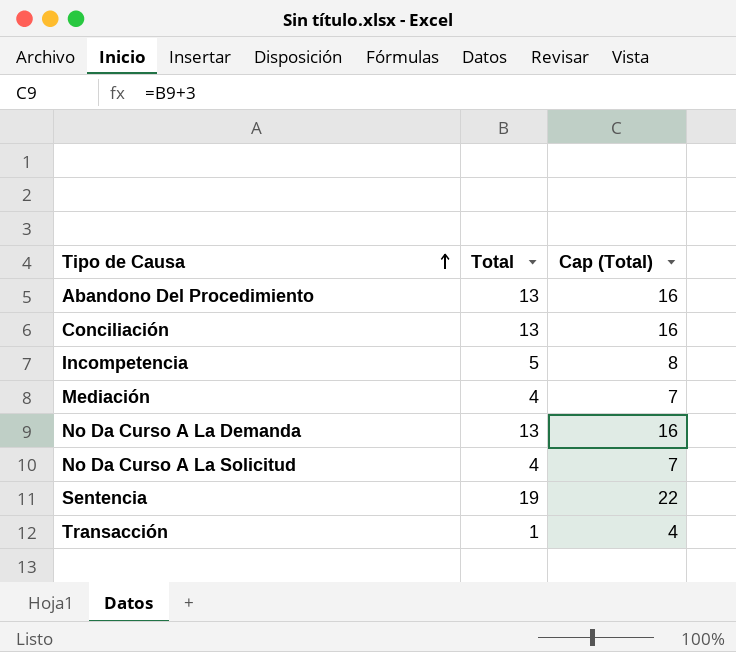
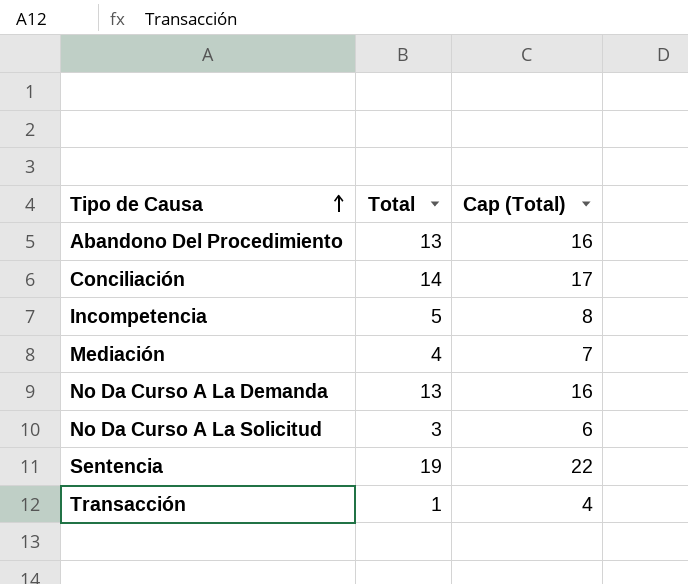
Conciliación | Total: 13 -> 14
Conciliación | Cap (Total): 16 -> 17
No Da Curso A La Solicitud | Total: 4 -> 3
No Da Curso A La Solicitud | Cap (Total): 7 -> 6

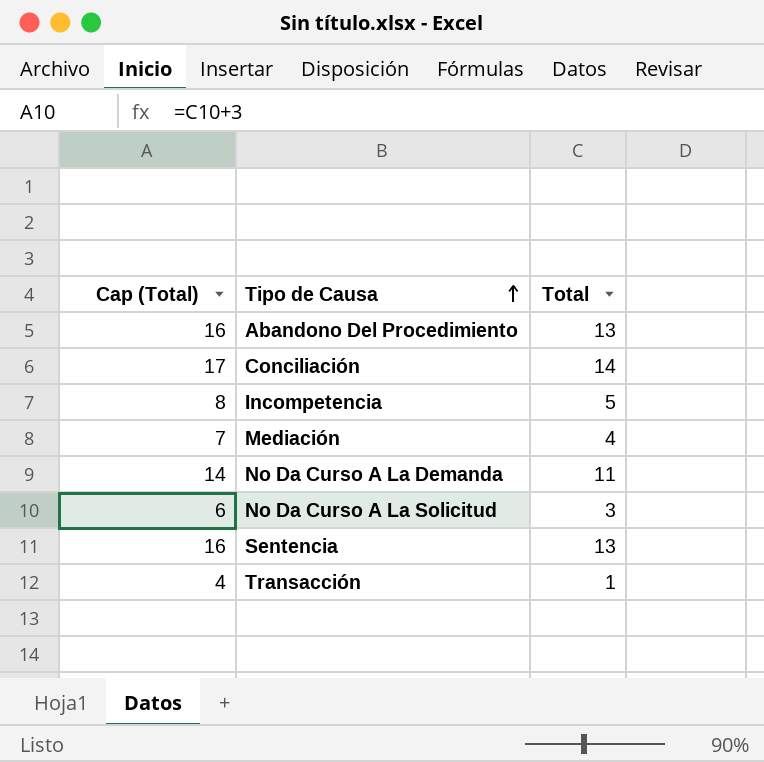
column Cap (Total) | position: 3 -> 1
No Da Curso A La Demanda | Cap (Total): 16 -> 14
No Da Curso A La Demanda | Total: 13 -> 11
Sentencia | Cap (Total): 22 -> 16
Sentencia | Total: 19 -> 13

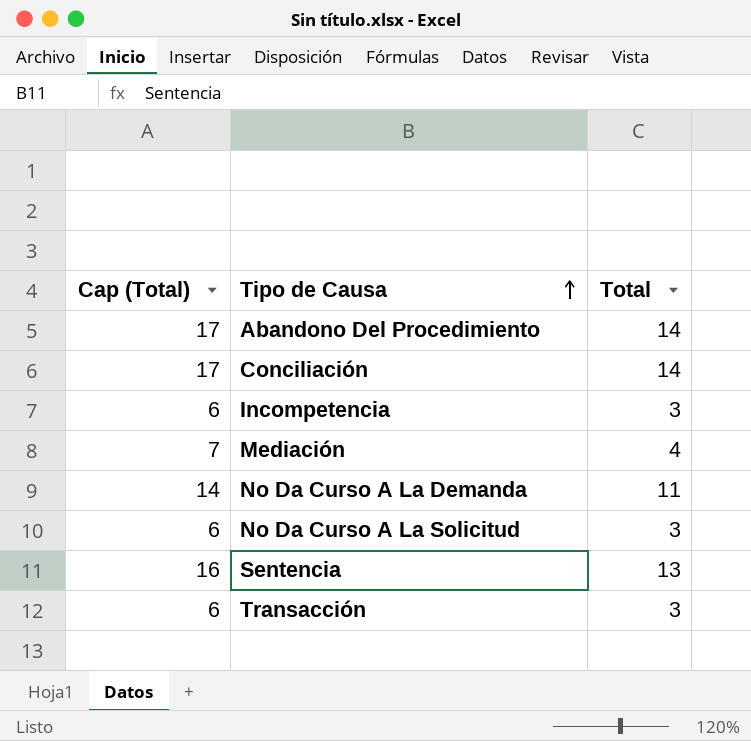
Abandono Del Procedimiento | Cap (Total): 16 -> 17
Abandono Del Procedimiento | Total: 13 -> 14
Incompetencia | Cap (Total): 8 -> 6
Incompetencia | Total: 5 -> 3
Transacción | Cap (Total): 4 -> 6
Transacción | Total: 1 -> 3

